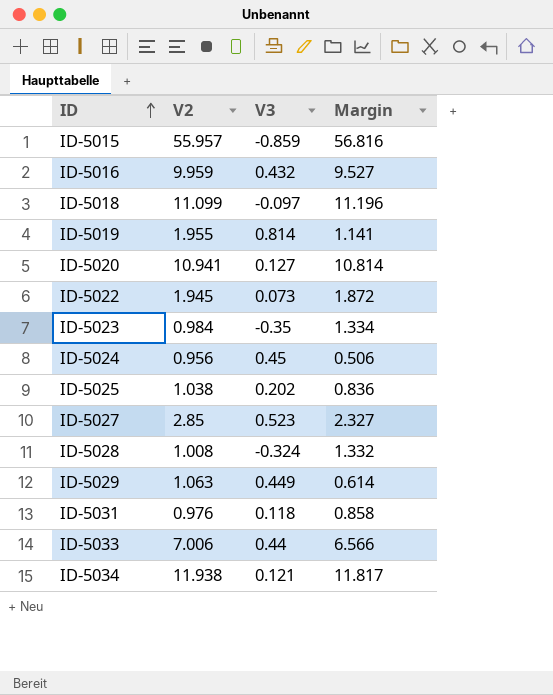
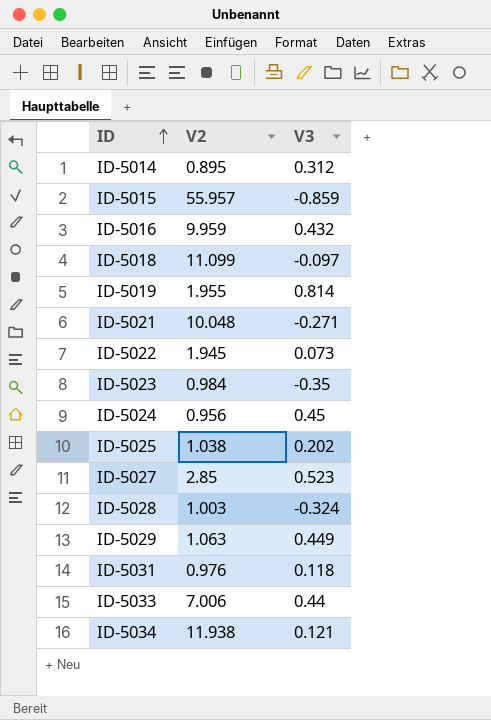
column Margin | formula: [V2] - [V3] -> none
row ID-5020: 10.941 | 0.127 | 10.814 -> none
row ID-5014: none -> 0.895 | 0.312
row ID-5021: none -> 10.048 | -0.271
ID-5028 | V2: 1.008 -> 1.003

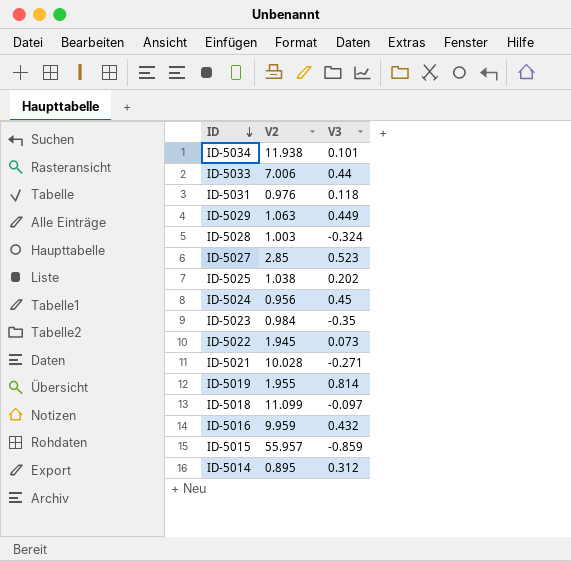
row order: ID ascending -> ID descending
ID-5034 | V3: 0.121 -> 0.101
ID-5021 | V2: 10.048 -> 10.028

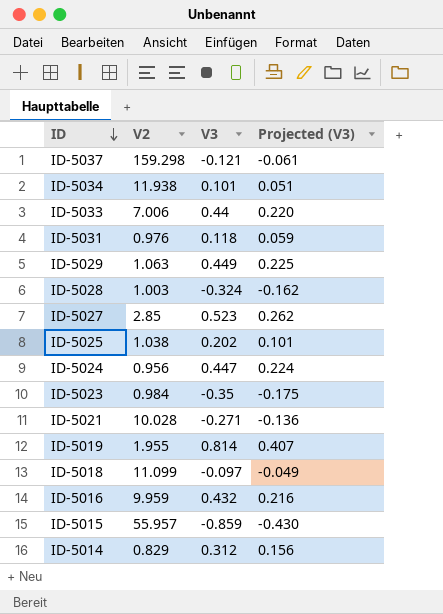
column Projected (V3) | formula: none -> [V3] * 0.5
row ID-5022: 1.945 | 0.073 -> none
row ID-5037: none -> 159.298 | -0.121 | -0.061
ID-5024 | V3: 0.45 -> 0.447
ID-5014 | V2: 0.895 -> 0.829

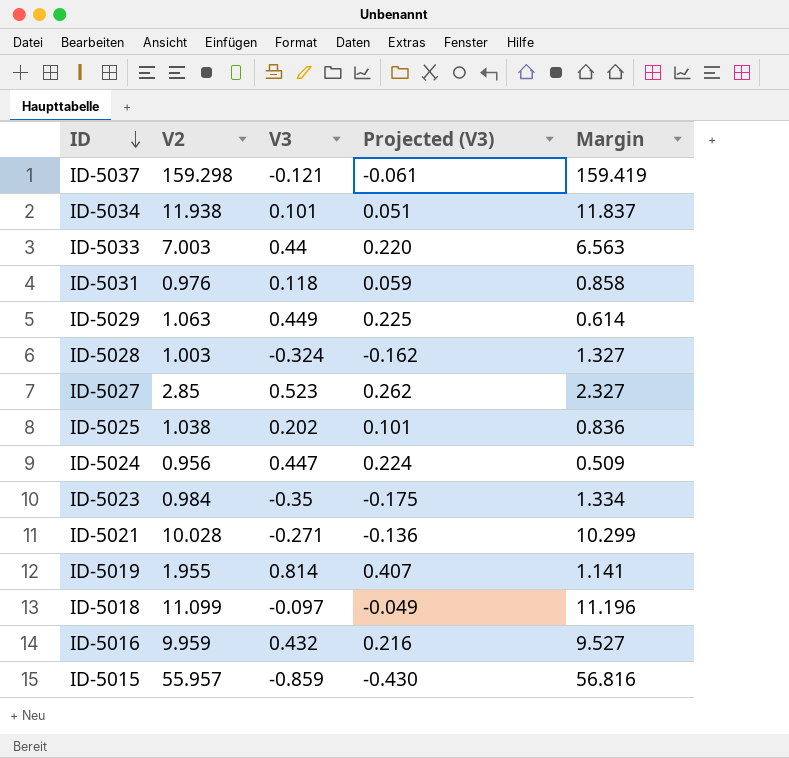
column Margin | formula: none -> [V2] - [V3]
row ID-5014: 0.829 | 0.312 | 0.156 -> none
ID-5033 | V2: 7.006 -> 7.003

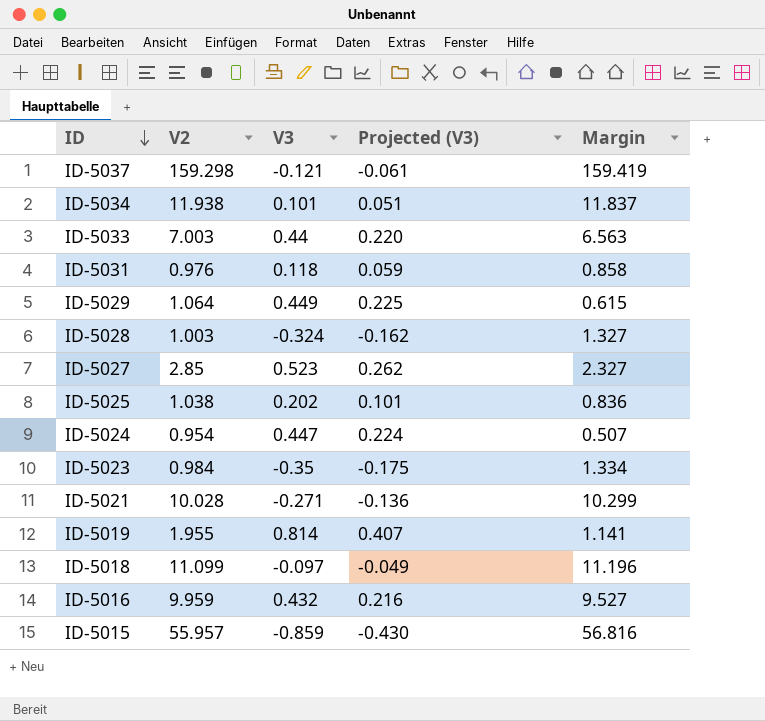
ID-5029 | V2: 1.063 -> 1.064
ID-5029 | Margin: 0.614 -> 0.615
ID-5024 | V2: 0.956 -> 0.954
ID-5024 | Margin: 0.509 -> 0.507

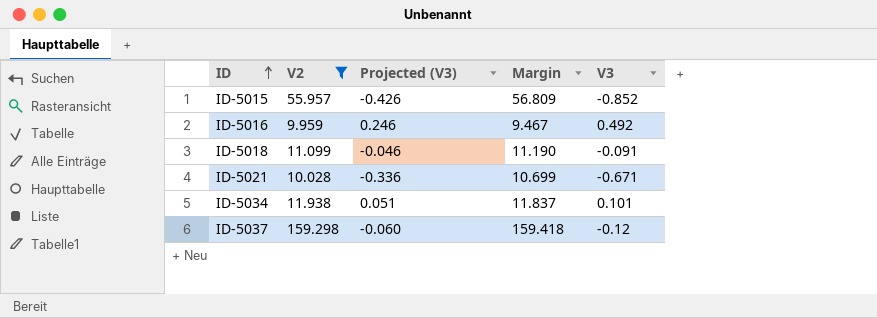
filter: none -> V2 >= 9.959
row order: ID descending -> ID ascending
column V3 | position: 3 -> 5
ID-5015 | Projected (V3): -0.430 -> -0.426
ID-5015 | Margin: 56.816 -> 56.809
ID-5015 | V3: -0.859 -> -0.852
ID-5016 | Projected (V3): 0.216 -> 0.246
ID-5016 | Margin: 9.527 -> 9.467
ID-5016 | V3: 0.432 -> 0.492
ID-5018 | Projected (V3): -0.049 -> -0.046
ID-5018 | Margin: 11.196 -> 11.190
ID-5018 | V3: -0.097 -> -0.091
ID-5021 | Projected (V3): -0.136 -> -0.336
ID-5021 | Margin: 10.299 -> 10.699
ID-5021 | V3: -0.271 -> -0.671
ID-5037 | Projected (V3): -0.061 -> -0.060
ID-5037 | Margin: 159.419 -> 159.418
ID-5037 | V3: -0.121 -> -0.12

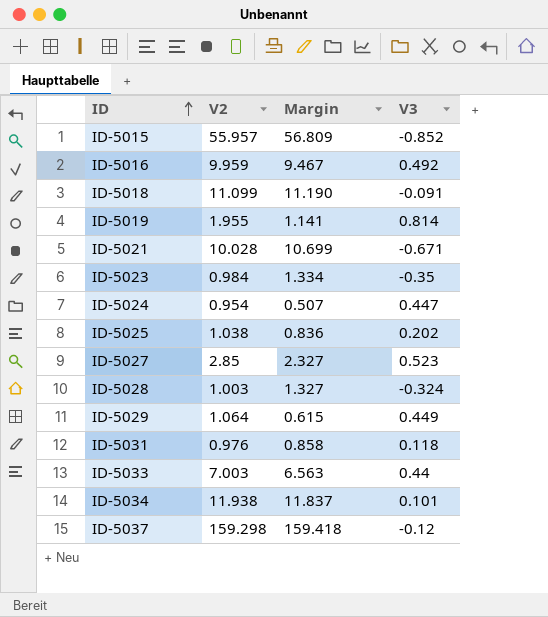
filter: V2 >= 9.959 -> none
column Projected (V3) | formula: [V3] * 0.5 -> none

